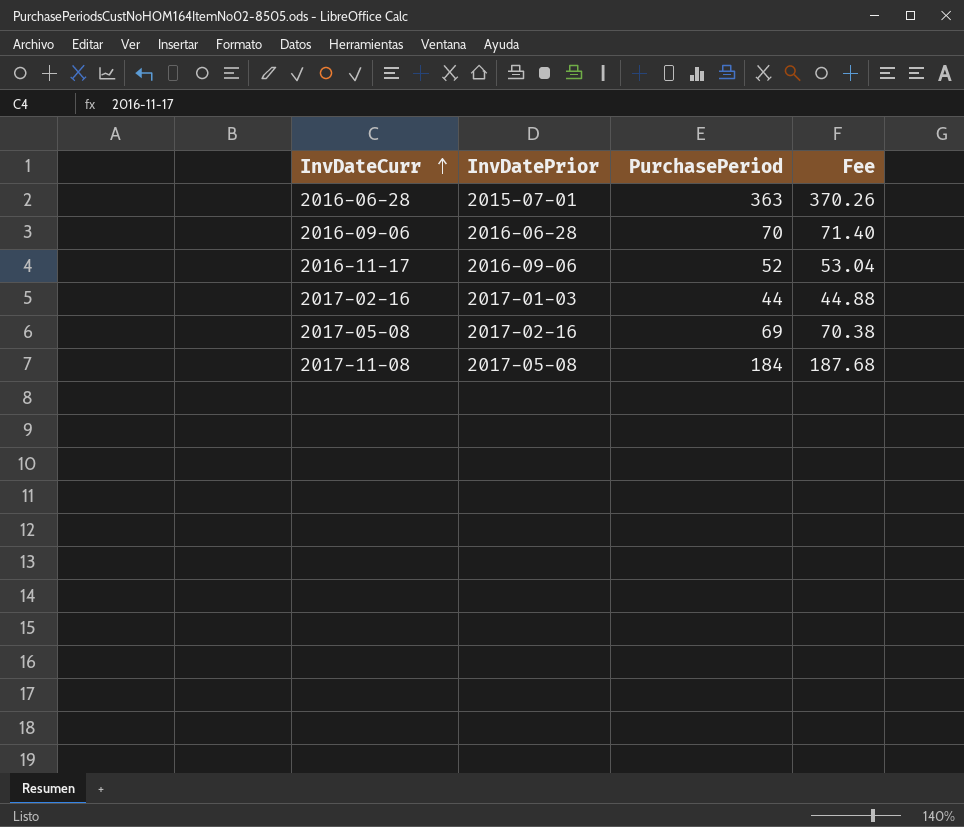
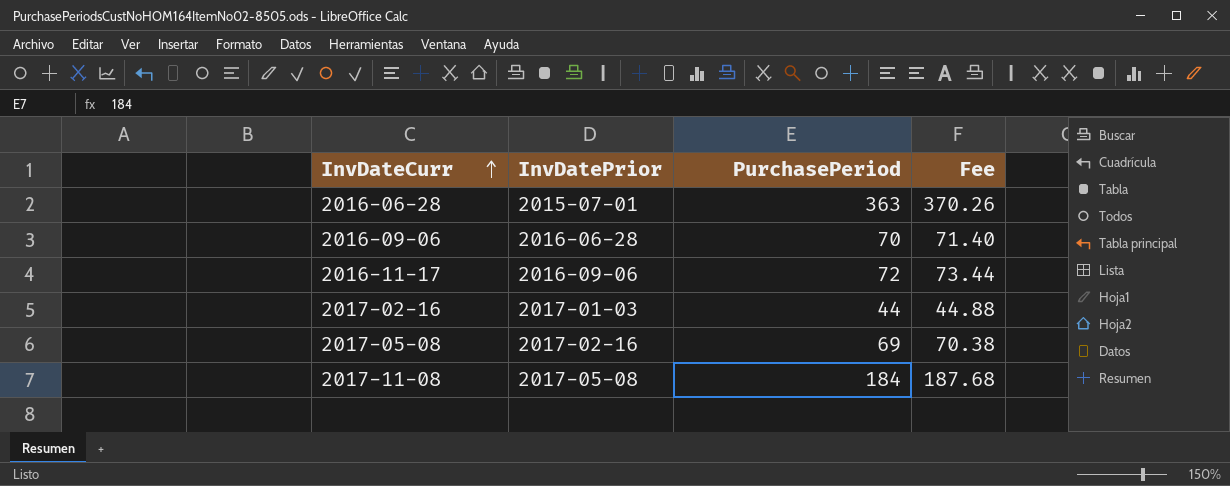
2016-11-17 | PurchasePeriod: 52 -> 72
2016-11-17 | Fee: 53.04 -> 73.44

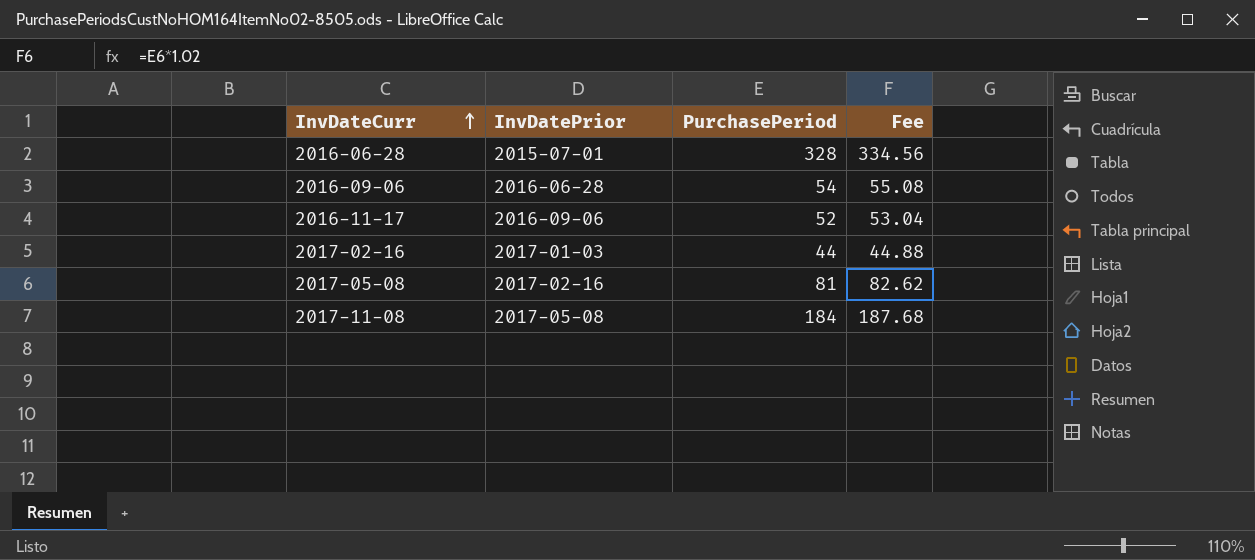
2016-06-28 | PurchasePeriod: 363 -> 328
2016-06-28 | Fee: 370.26 -> 334.56
2016-09-06 | PurchasePeriod: 70 -> 54
2016-09-06 | Fee: 71.40 -> 55.08
2016-11-17 | PurchasePeriod: 72 -> 52
2016-11-17 | Fee: 73.44 -> 53.04
2017-05-08 | PurchasePeriod: 69 -> 81
2017-05-08 | Fee: 70.38 -> 82.62

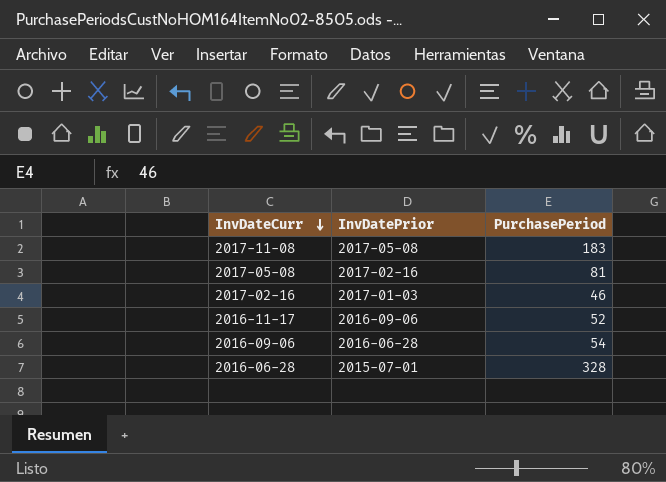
row order: InvDateCurr ascending -> InvDateCurr descending
column Fee | formula: [PurchasePeriod] * 1.02 -> none
2017-11-08 | PurchasePeriod: 184 -> 183
2017-02-16 | PurchasePeriod: 44 -> 46

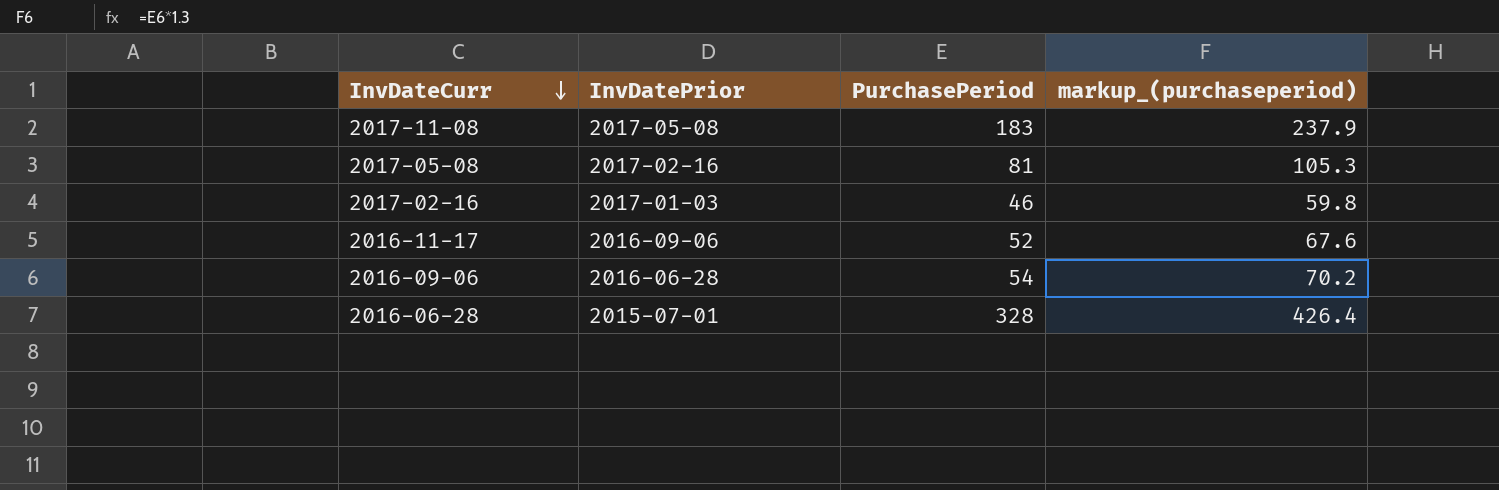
column markup_(purchaseperiod) | formula: none -> [PurchasePeriod] * 1.3

